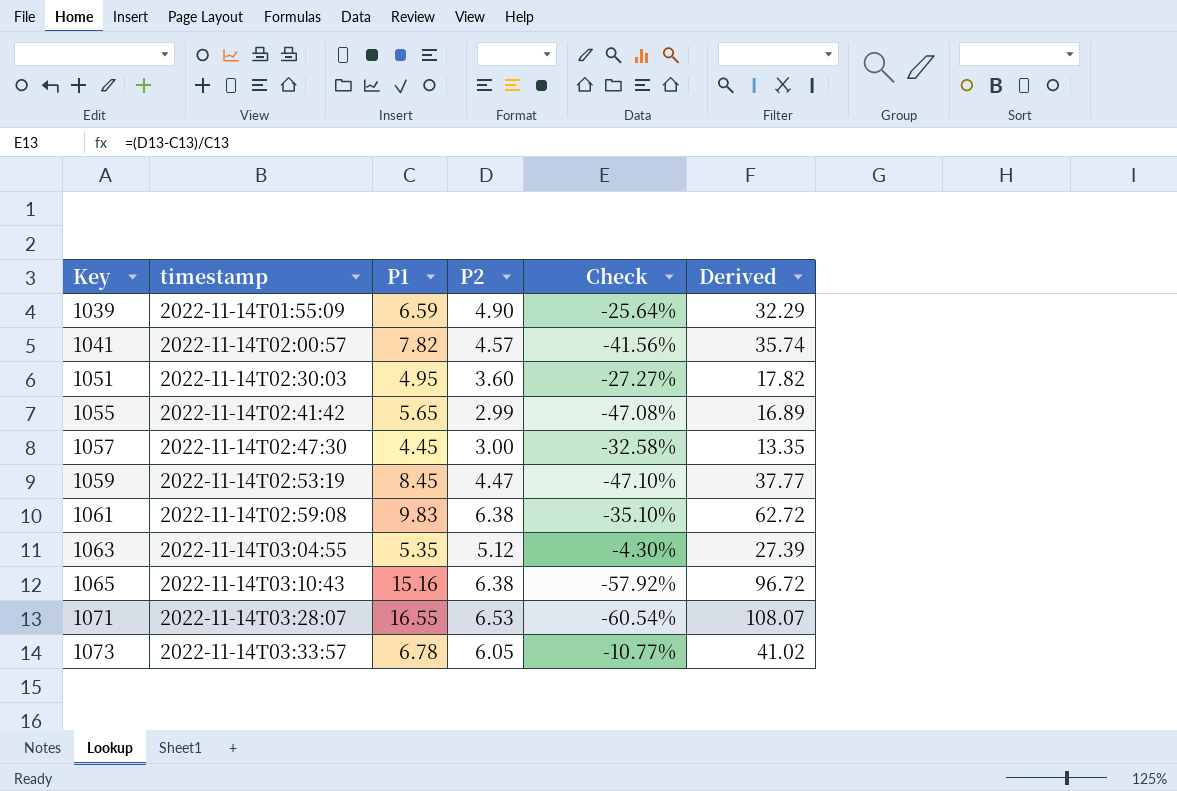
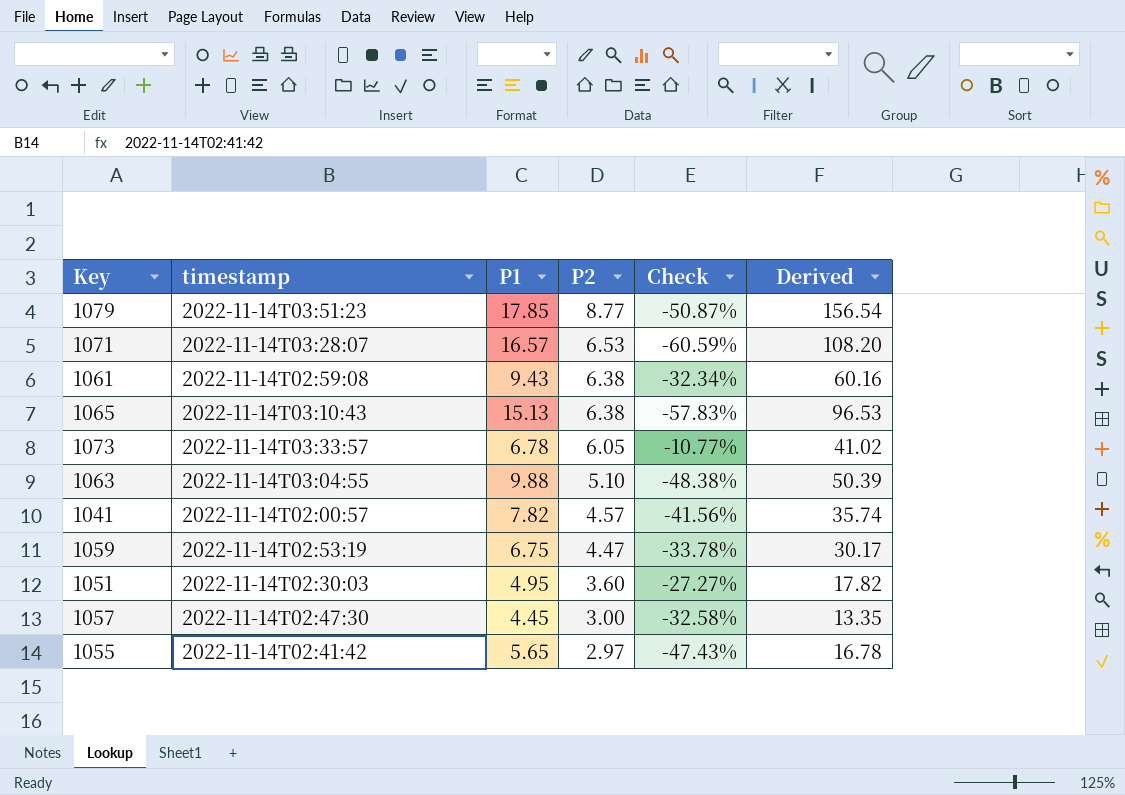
row order: Key ascending -> P2 descending
row 1039: 2022-11-14T01:55:09 | 6.59 | 4.90 | -25.64% | 32.29 -> none
row 1079: none -> 2022-11-14T03:51:23 | 17.85 | 8.77 | -50.87% | 156.54
1071 | P1: 16.55 -> 16.57
1071 | Check: -60.54% -> -60.59%
1071 | Derived: 108.07 -> 108.20
1061 | P1: 9.83 -> 9.43
1061 | Check: -35.10% -> -32.34%
1061 | Derived: 62.72 -> 60.16
1065 | P1: 15.16 -> 15.13
1065 | Check: -57.92% -> -57.83%
1065 | Derived: 96.72 -> 96.53
1063 | P1: 5.35 -> 9.88
1063 | P2: 5.12 -> 5.10
1063 | Check: -4.30% -> -48.38%
1063 | Derived: 27.39 -> 50.39
1059 | P1: 8.45 -> 6.75
1059 | Check: -47.10% -> -33.78%
1059 | Derived: 37.77 -> 30.17
1055 | P2: 2.99 -> 2.97
1055 | Check: -47.08% -> -47.43%
1055 | Derived: 16.89 -> 16.78

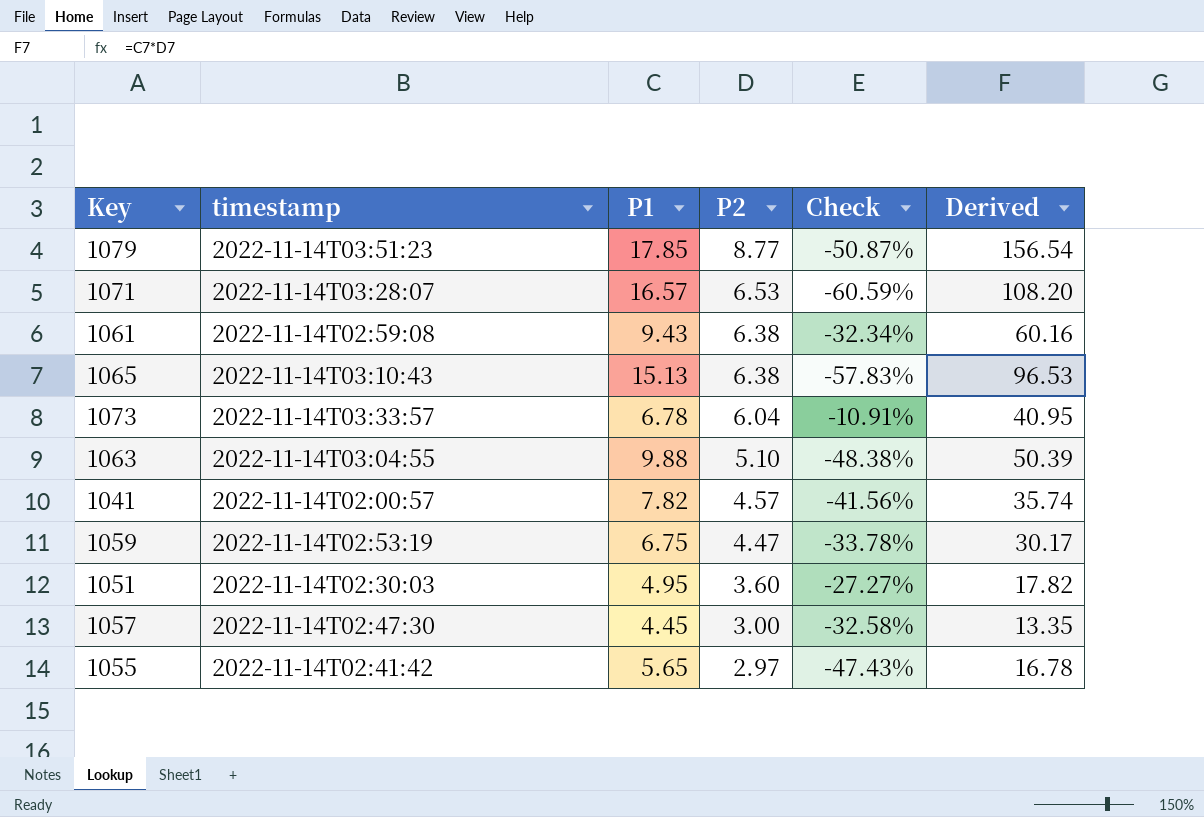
1073 | P2: 6.05 -> 6.04
1073 | Check: -10.77% -> -10.91%
1073 | Derived: 41.02 -> 40.95

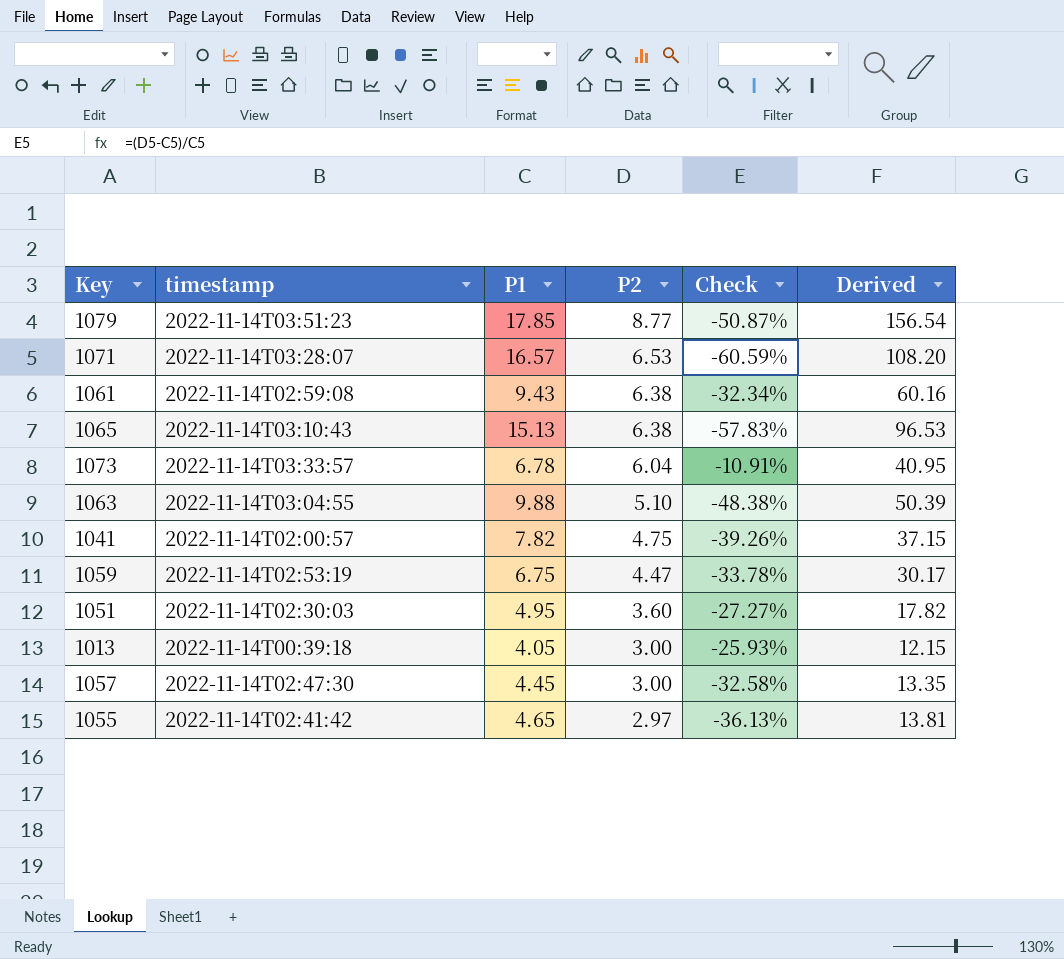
1041 | P2: 4.57 -> 4.75
1041 | Check: -41.56% -> -39.26%
1041 | Derived: 35.74 -> 37.15
row 1013: none -> 2022-11-14T00:39:18 | 4.05 | 3.00 | -25.93% | 12.15
1055 | P1: 5.65 -> 4.65
1055 | Check: -47.43% -> -36.13%
1055 | Derived: 16.78 -> 13.81

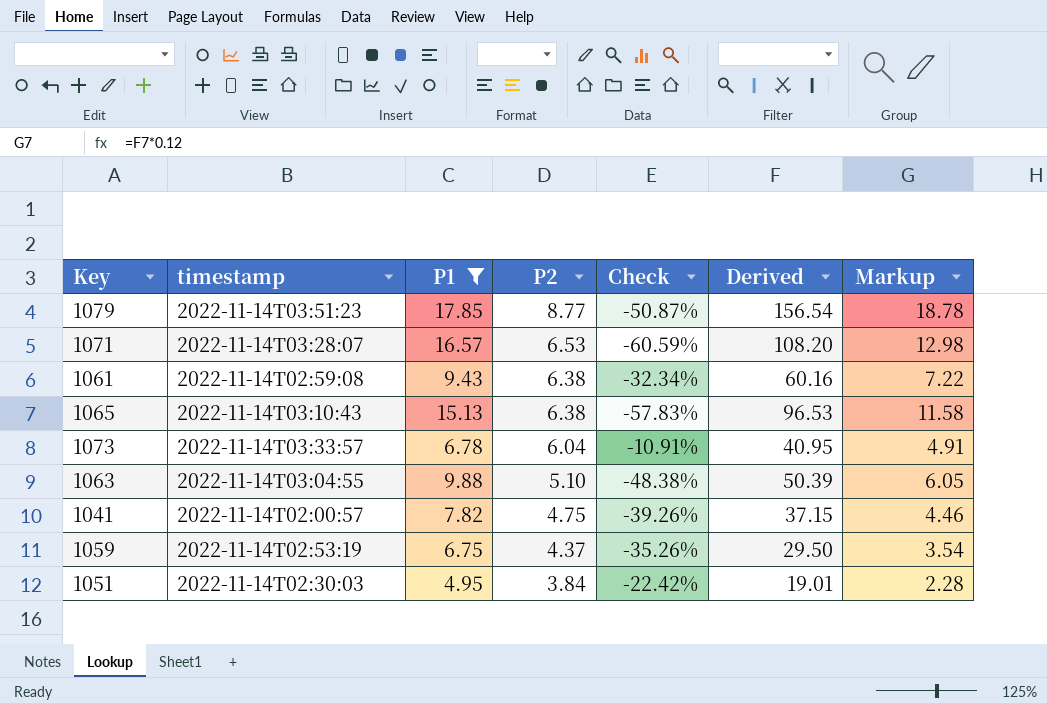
filter: none -> P1 >= 4.95
column Markup | formula: none -> [Derived] * 0.12
1059 | P2: 4.47 -> 4.37
1059 | Check: -33.78% -> -35.26%
1059 | Derived: 30.17 -> 29.50
1051 | P2: 3.60 -> 3.84
1051 | Check: -27.27% -> -22.42%
1051 | Derived: 17.82 -> 19.01

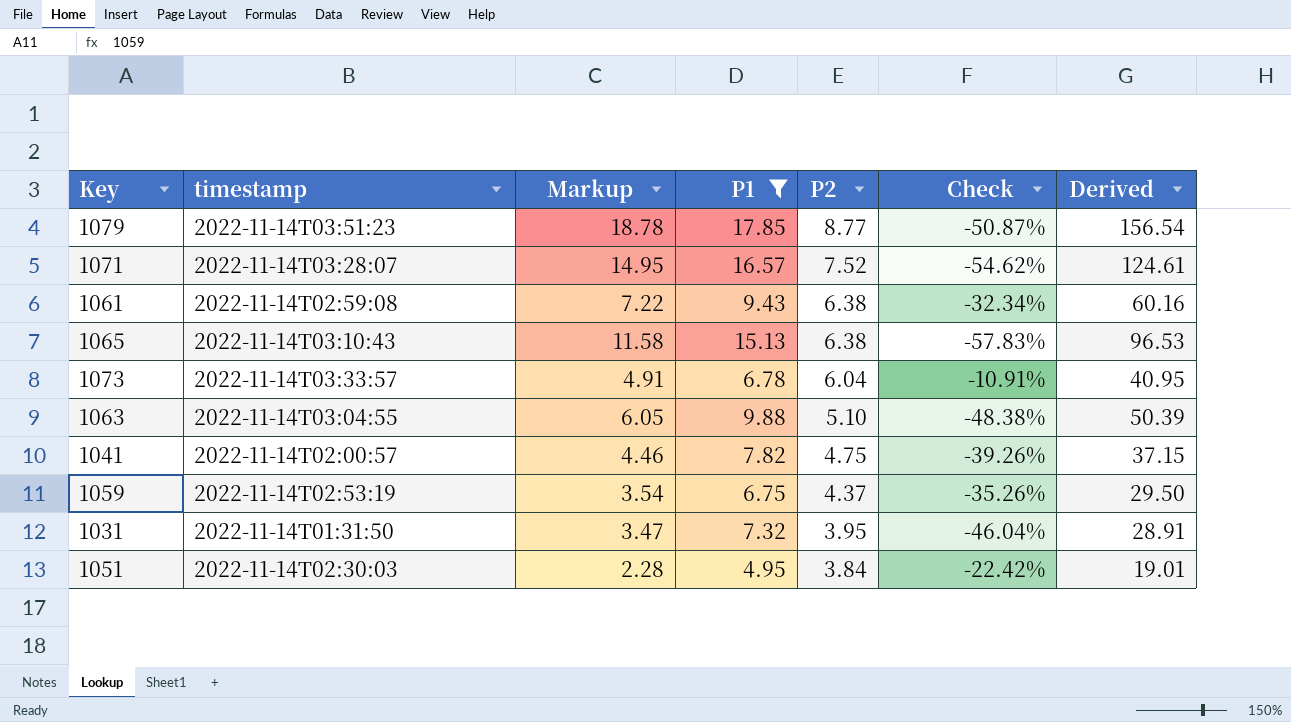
column Markup | position: 7 -> 3
1071 | Markup: 12.98 -> 14.95
1071 | P2: 6.53 -> 7.52
1071 | Check: -60.59% -> -54.62%
1071 | Derived: 108.20 -> 124.61
row 1031: none -> 2022-11-14T01:31:50 | 3.47 | 7.32 | 3.95 | -46.04% | 28.91

